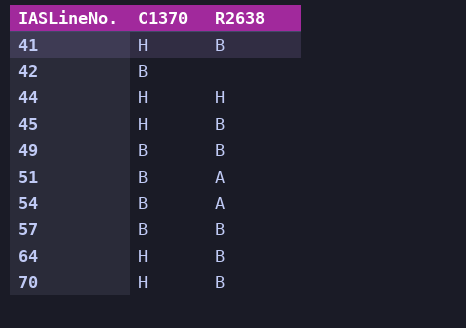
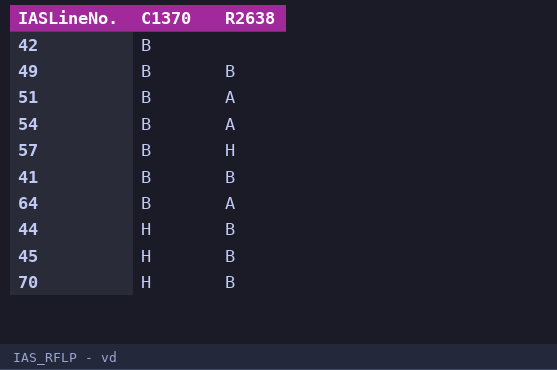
row order: IASLineNo. ascending -> C1370 ascending
57 | R2638: B -> H
41 | C1370: H -> B
64 | C1370: H -> B
64 | R2638: B -> A
44 | R2638: H -> B

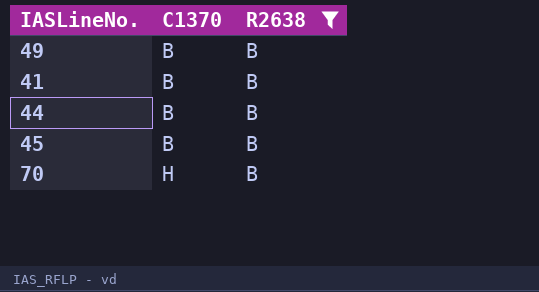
filter: none -> R2638 = B
44 | C1370: H -> B
45 | C1370: H -> B

